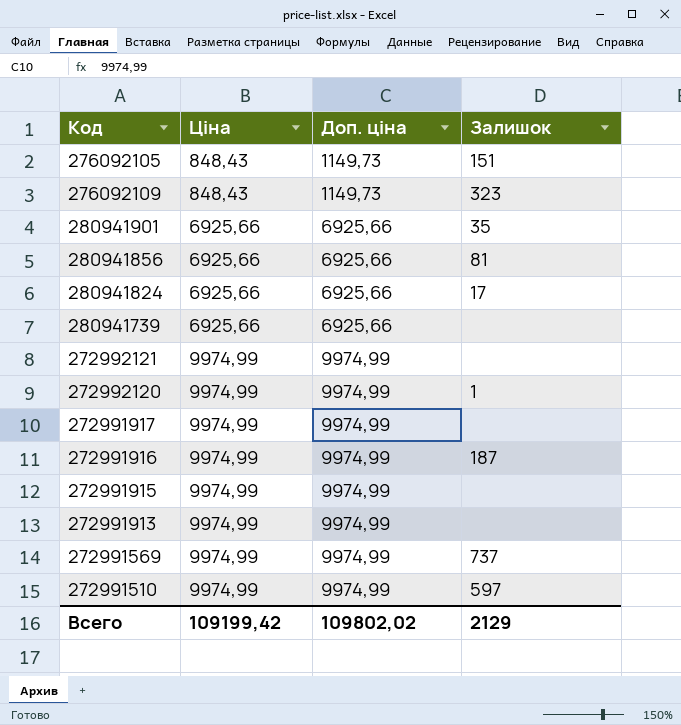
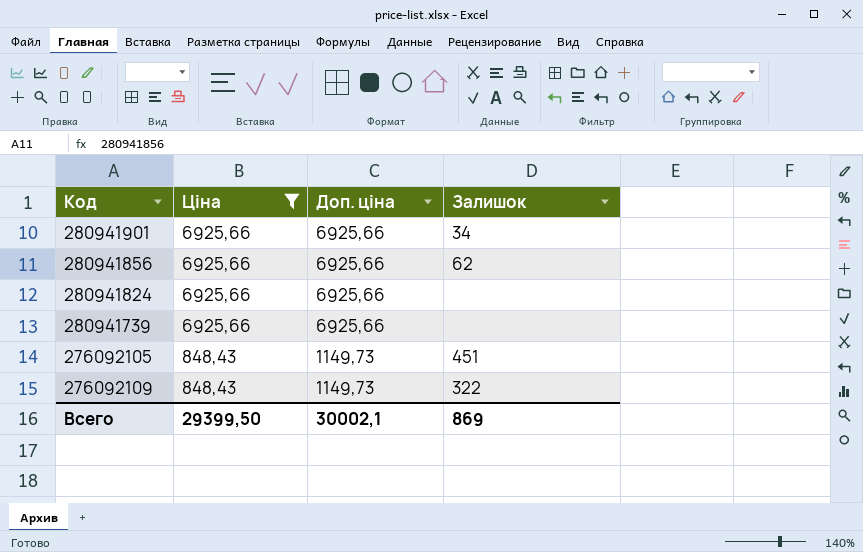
filter: none -> Ціна != 9974,99
row order: Ціна ascending -> Ціна descending
280941901 | Залишок: 35 -> 34
280941856 | Залишок: 81 -> 62
280941824 | Залишок: 17 -> none
276092105 | Залишок: 151 -> 451
276092109 | Залишок: 323 -> 322
Всего | Ціна: 109199,42 -> 29399,50
Всего | Доп. ціна: 109802,02 -> 30002,1
Всего | Залишок: 2129 -> 869

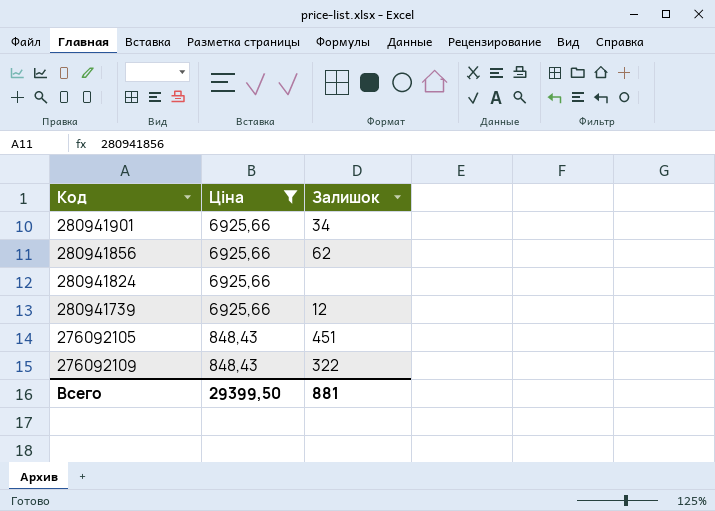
column Доп. ціна | position: 3 -> none
280941739 | Залишок: none -> 12
Всего | Залишок: 869 -> 881

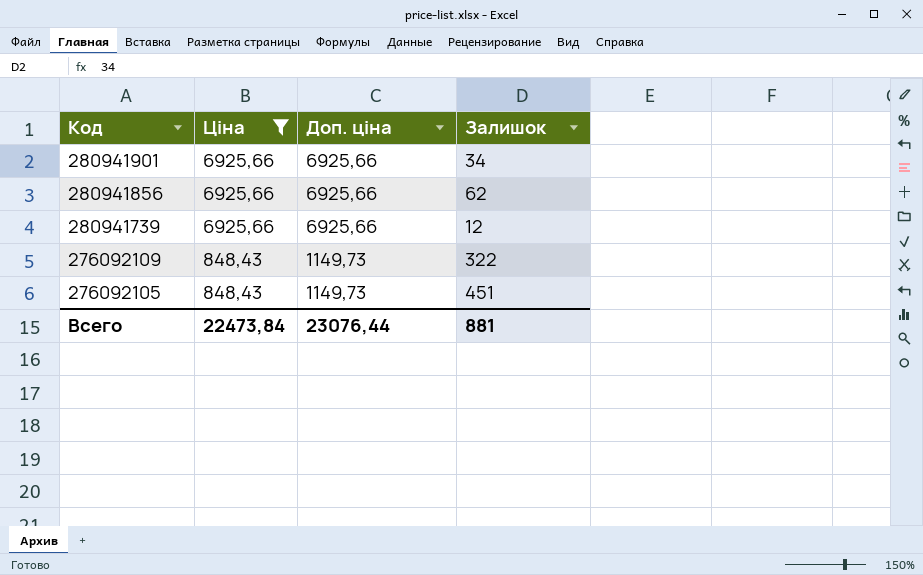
row order: Ціна descending -> Код descending
column Доп. ціна | position: none -> 3
row 280941824: 6925,66 | none -> none
Всего | Ціна: 29399,50 -> 22473,84

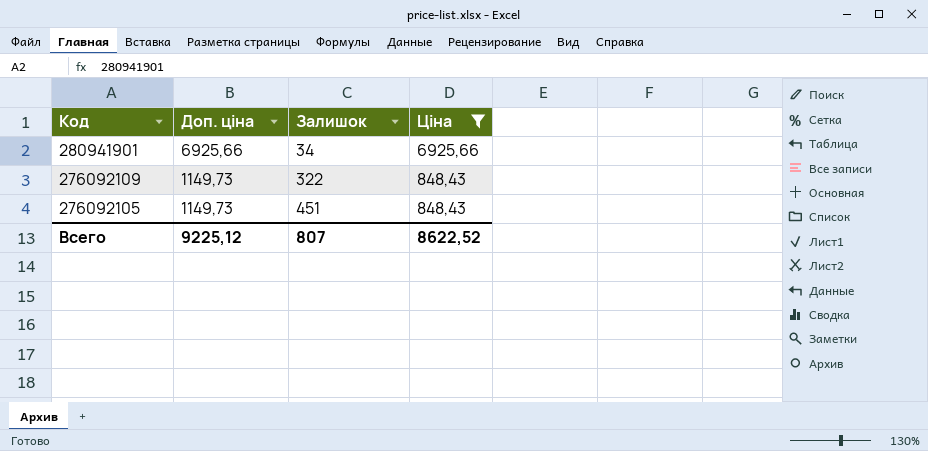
column Ціна | position: 2 -> 4
row 280941856: 6925,66 | 6925,66 | 62 -> none
row 280941739: 6925,66 | 6925,66 | 12 -> none
Всего | Доп. ціна: 23076,44 -> 9225,12
Всего | Залишок: 881 -> 807
Всего | Ціна: 22473,84 -> 8622,52

